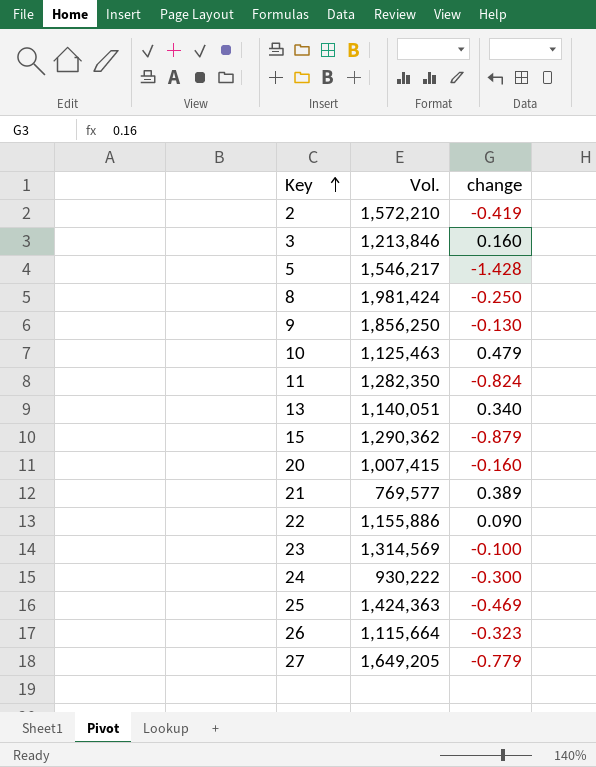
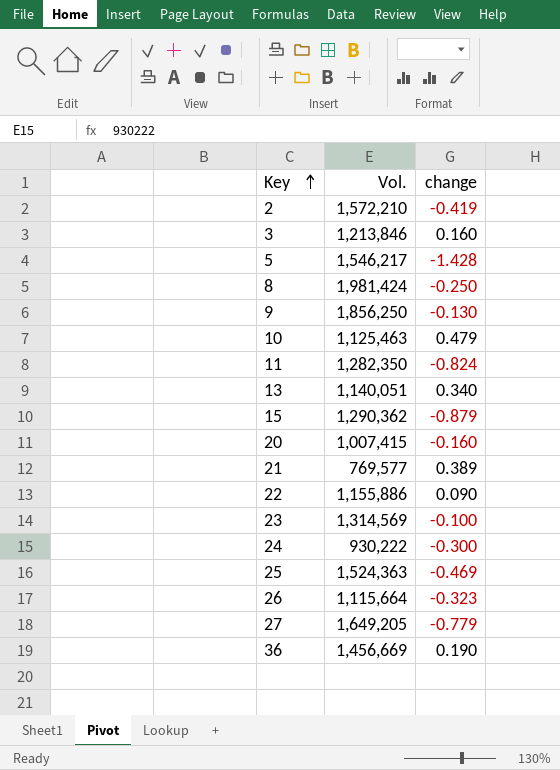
25 | Vol.: 1,424,363 -> 1,524,363
row 36: none -> 1,456,669 | 0.190

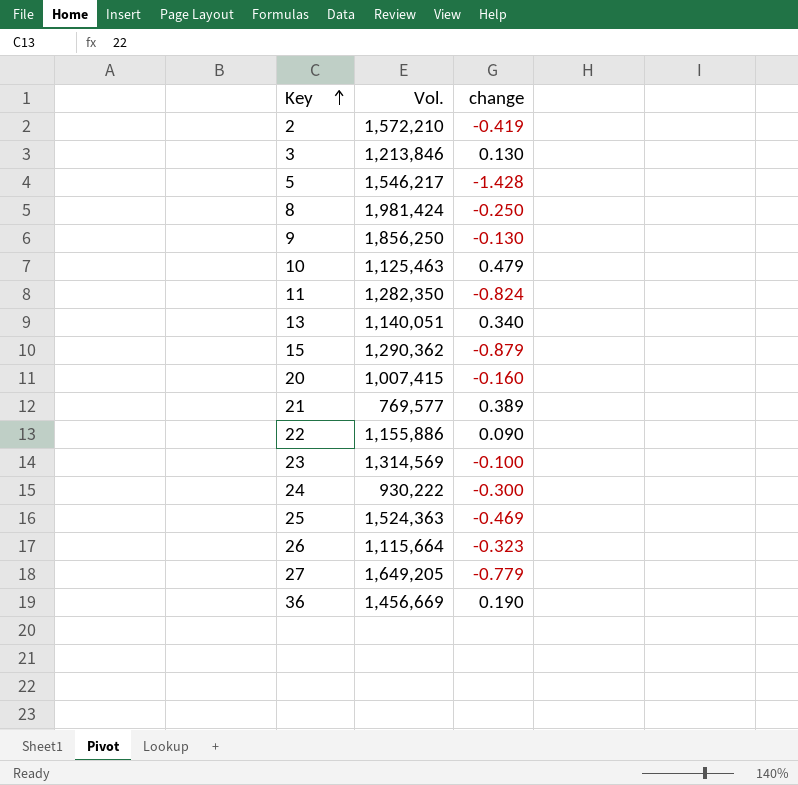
3 | change: 0.160 -> 0.130

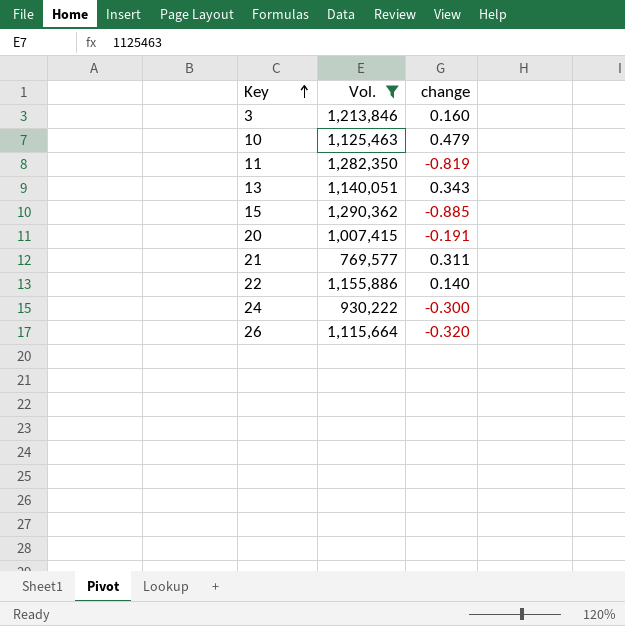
filter: none -> Vol. <= 1,290,362
3 | change: 0.130 -> 0.160
11 | change: -0.824 -> -0.819
13 | change: 0.340 -> 0.343
15 | change: -0.879 -> -0.885
20 | change: -0.160 -> -0.191
21 | change: 0.389 -> 0.311
22 | change: 0.090 -> 0.140
26 | change: -0.323 -> -0.320

